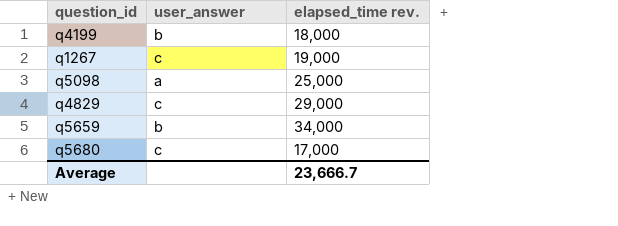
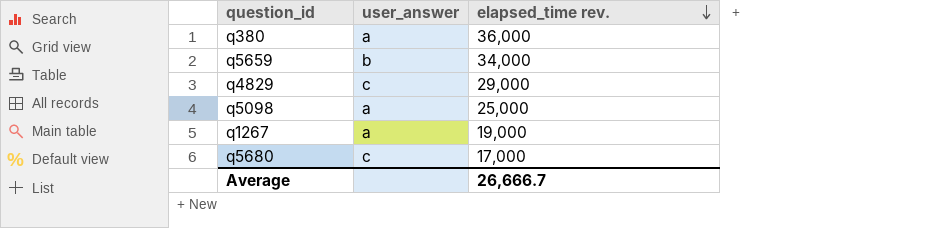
row order: none -> elapsed_time rev. descending
row q4199: b | 18,000 -> none
row q380: none -> a | 36,000
q1267 | user_answer: c -> a
Average | elapsed_time rev.: 23,666.7 -> 26,666.7

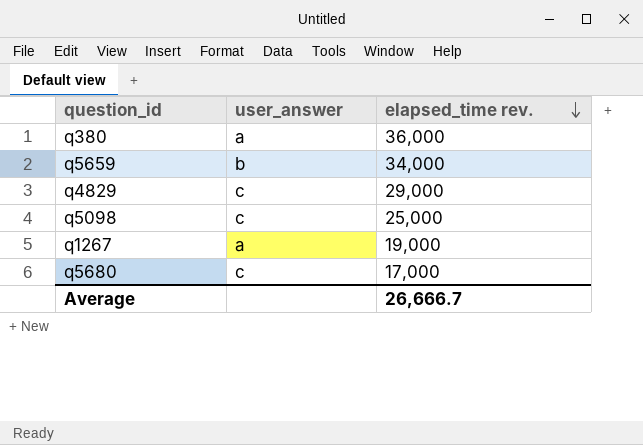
q5098 | user_answer: a -> c

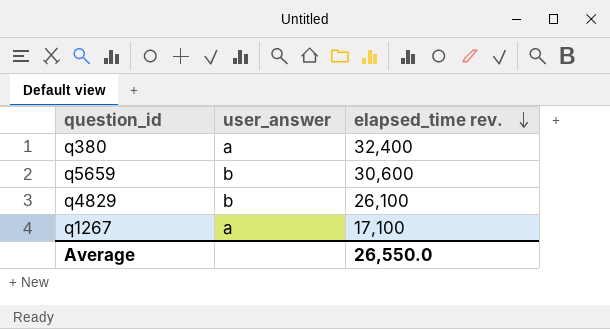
row q5098: c | 25,000 -> none
row q5680: c | 17,000 -> none
q380 | elapsed_time rev.: 36,000 -> 32,400
q5659 | elapsed_time rev.: 34,000 -> 30,600
q4829 | user_answer: c -> b
q4829 | elapsed_time rev.: 29,000 -> 26,100
q1267 | elapsed_time rev.: 19,000 -> 17,100
Average | elapsed_time rev.: 26,666.7 -> 26,550.0

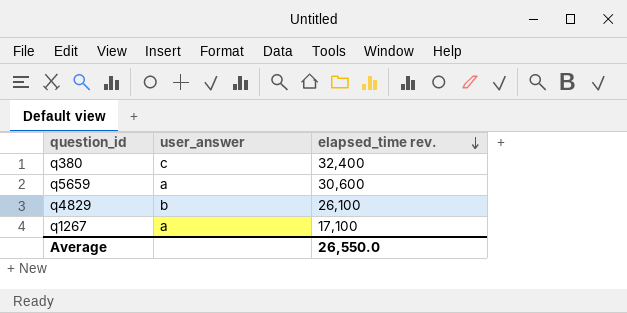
q380 | user_answer: a -> c
q5659 | user_answer: b -> a

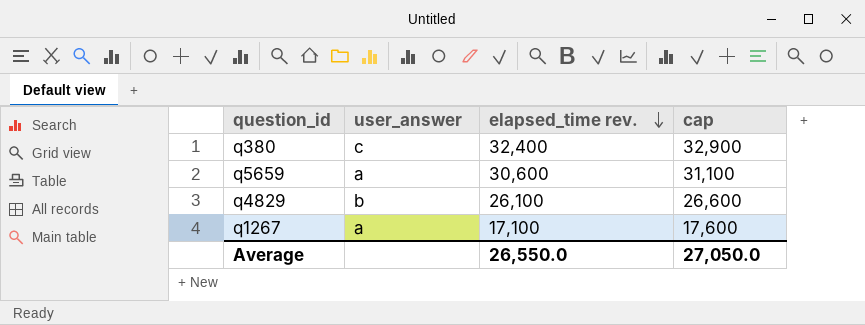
column cap | formula: none -> [elapsed_time rev.] + 500

